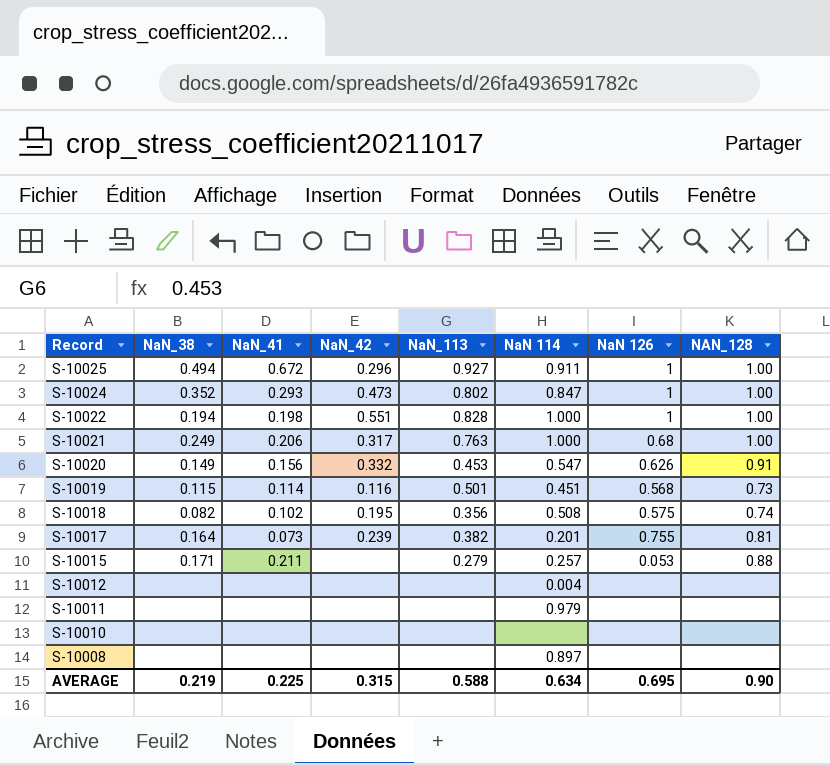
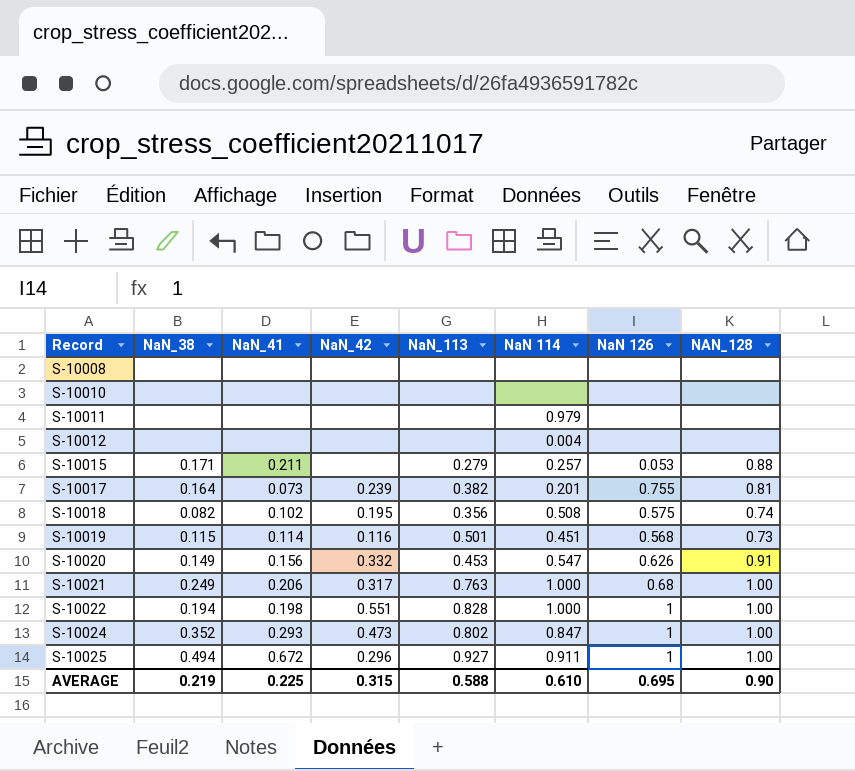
row order: Record descending -> Record ascending
S-10008 | NaN 114: 0.897 -> none
AVERAGE | NaN 114: 0.634 -> 0.610

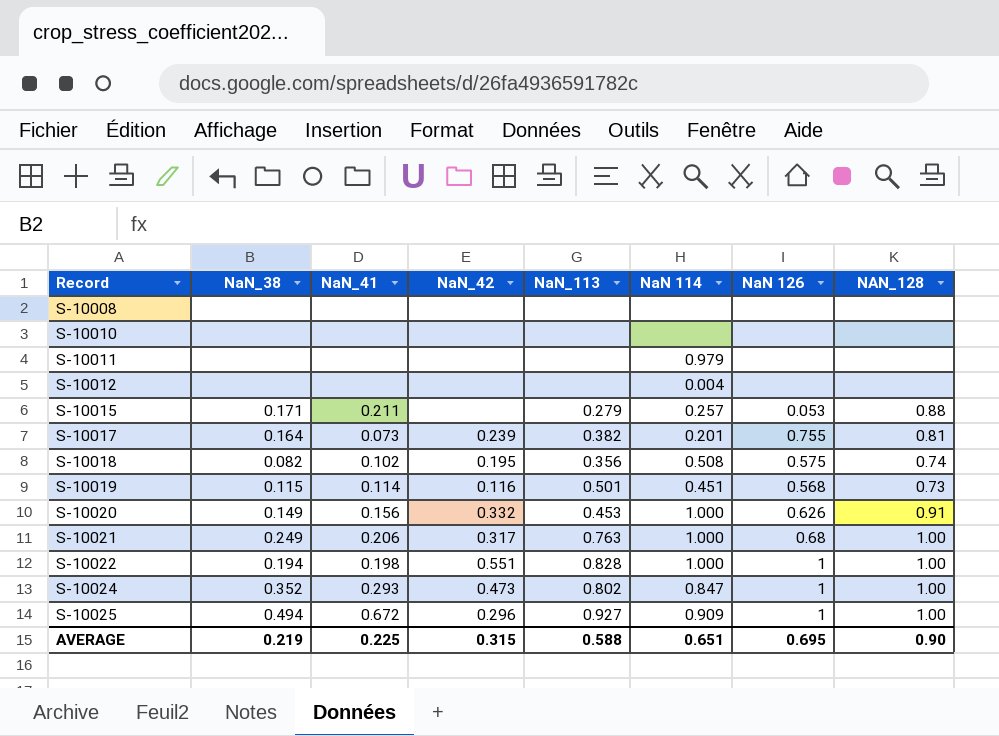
S-10020 | NaN 114: 0.547 -> 1.000
S-10025 | NaN 114: 0.911 -> 0.909
AVERAGE | NaN 114: 0.610 -> 0.651

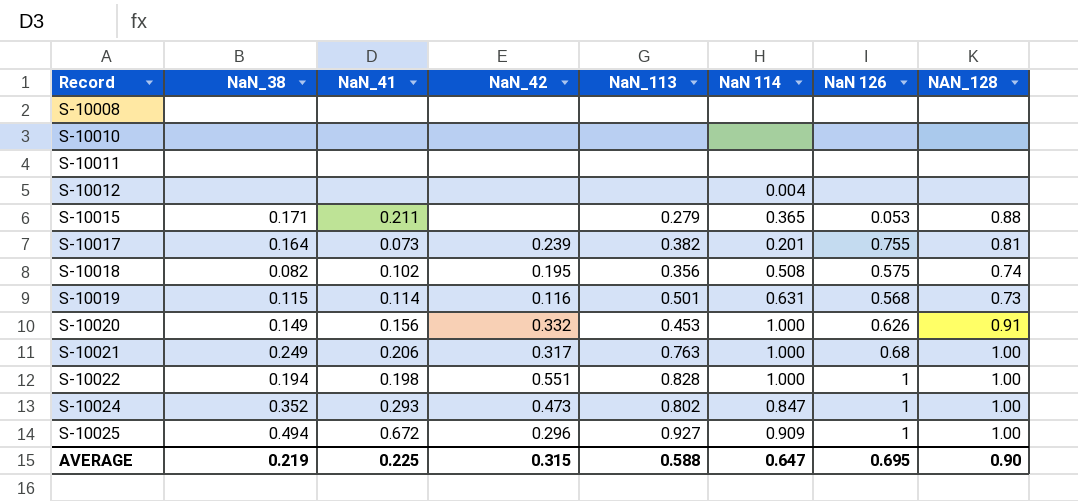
S-10011 | NaN 114: 0.979 -> none
S-10015 | NaN 114: 0.257 -> 0.365
S-10019 | NaN 114: 0.451 -> 0.631
AVERAGE | NaN 114: 0.651 -> 0.647

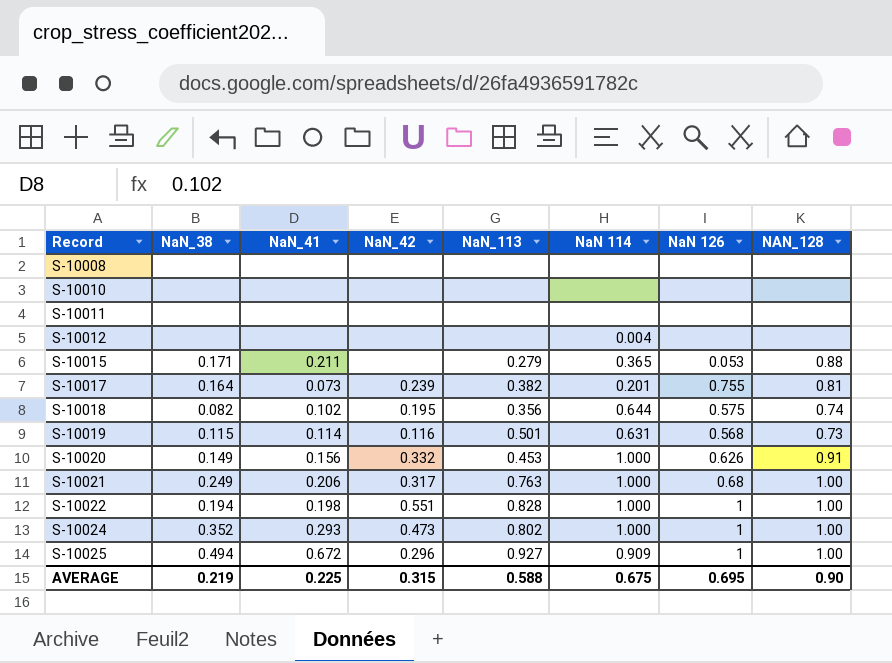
S-10018 | NaN 114: 0.508 -> 0.644
S-10024 | NaN 114: 0.847 -> 1.000
AVERAGE | NaN 114: 0.647 -> 0.675

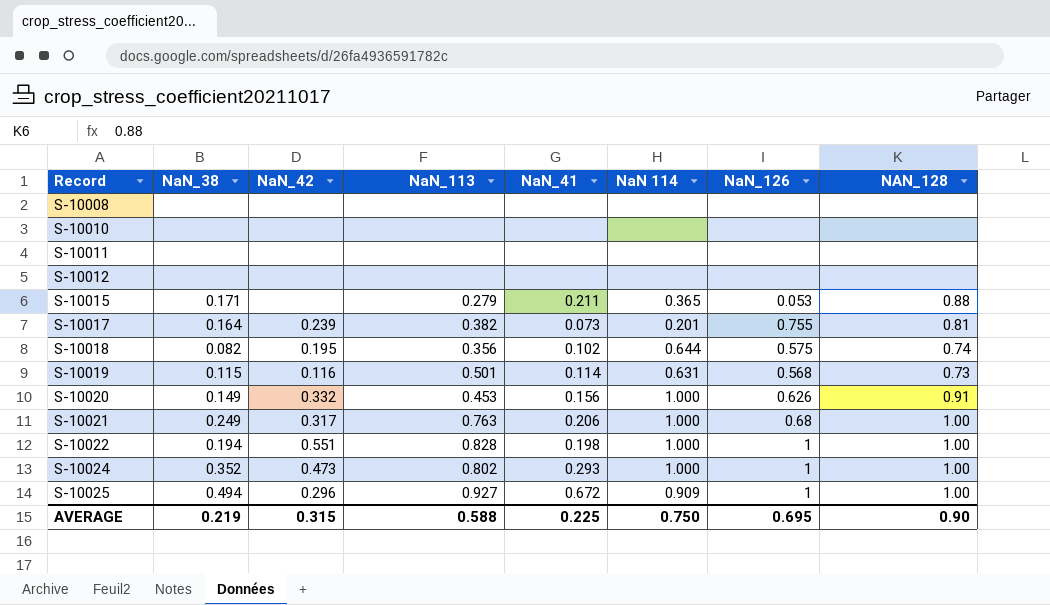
column NaN_41 | position: 3 -> 5
column name: NaN 126 -> NaN_126
S-10012 | NaN 114: 0.004 -> none
AVERAGE | NaN 114: 0.675 -> 0.750

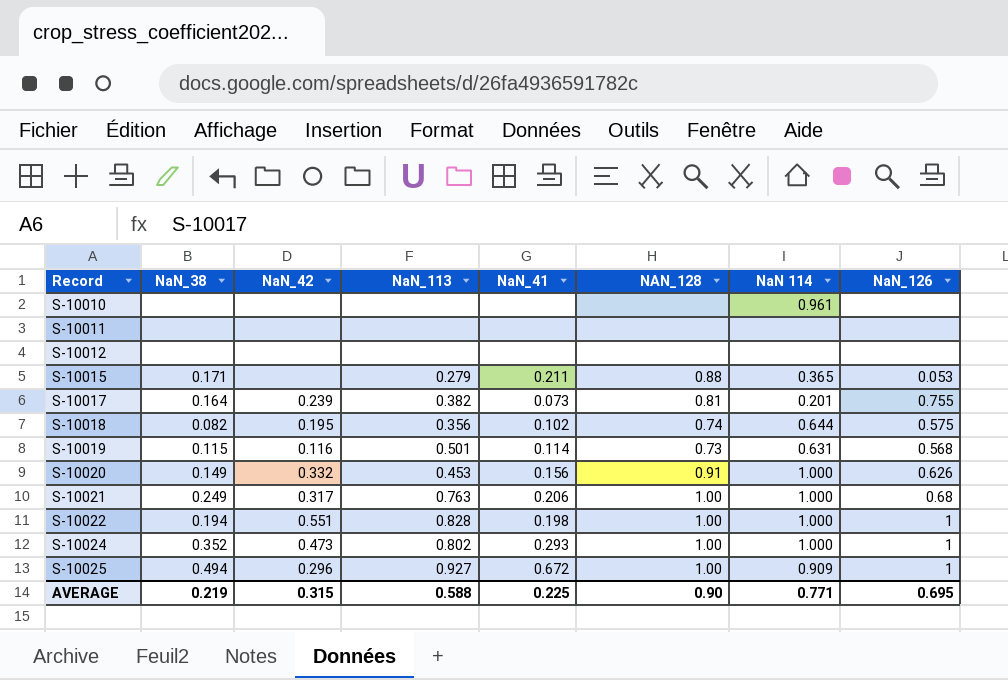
column NAN_128 | position: 8 -> 6
row S-10008: none | none | none | none | none | none | none -> none
S-10010 | NaN 114: none -> 0.961
AVERAGE | NaN 114: 0.750 -> 0.771

